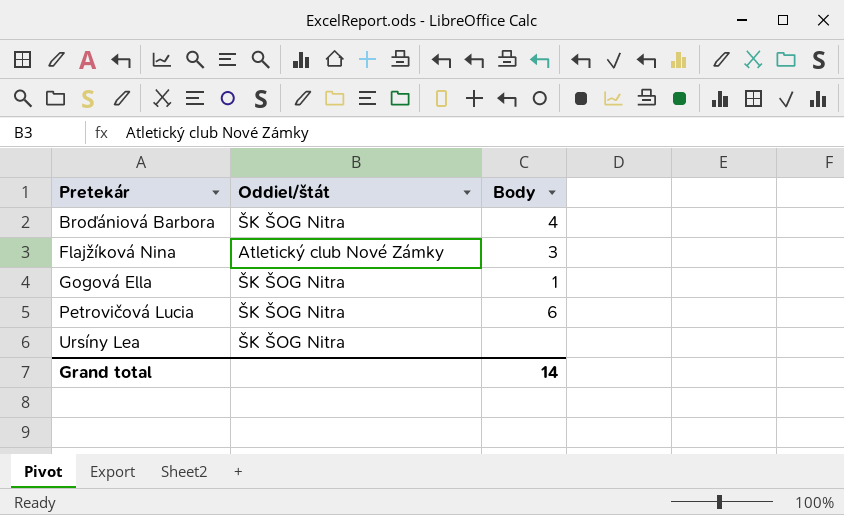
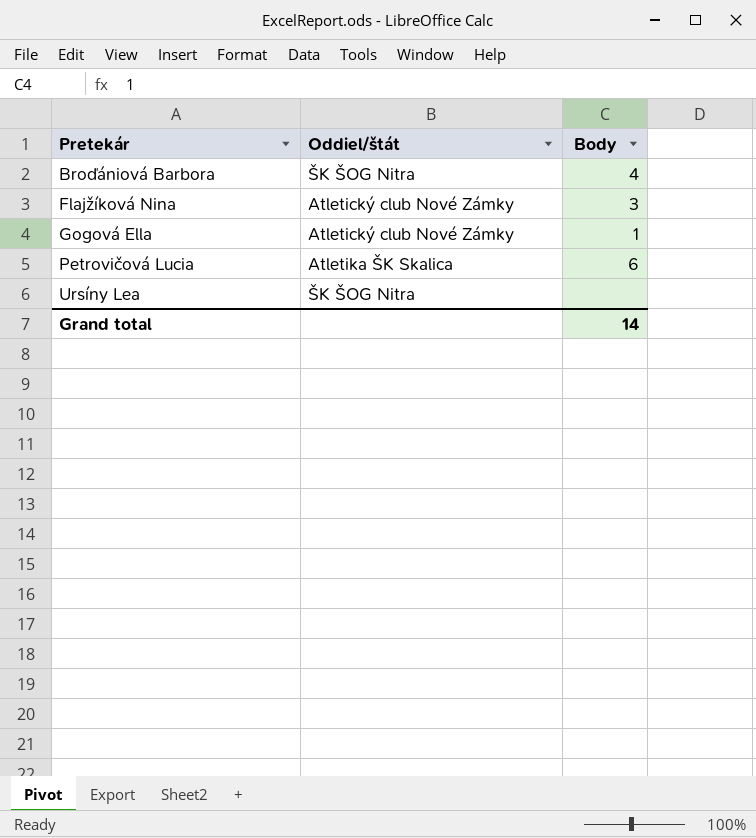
Gogová Ella | Oddiel/štát: ŠK ŠOG Nitra -> Atletický club Nové Zámky
Petrovičová Lucia | Oddiel/štát: ŠK ŠOG Nitra -> Atletika ŠK Skalica

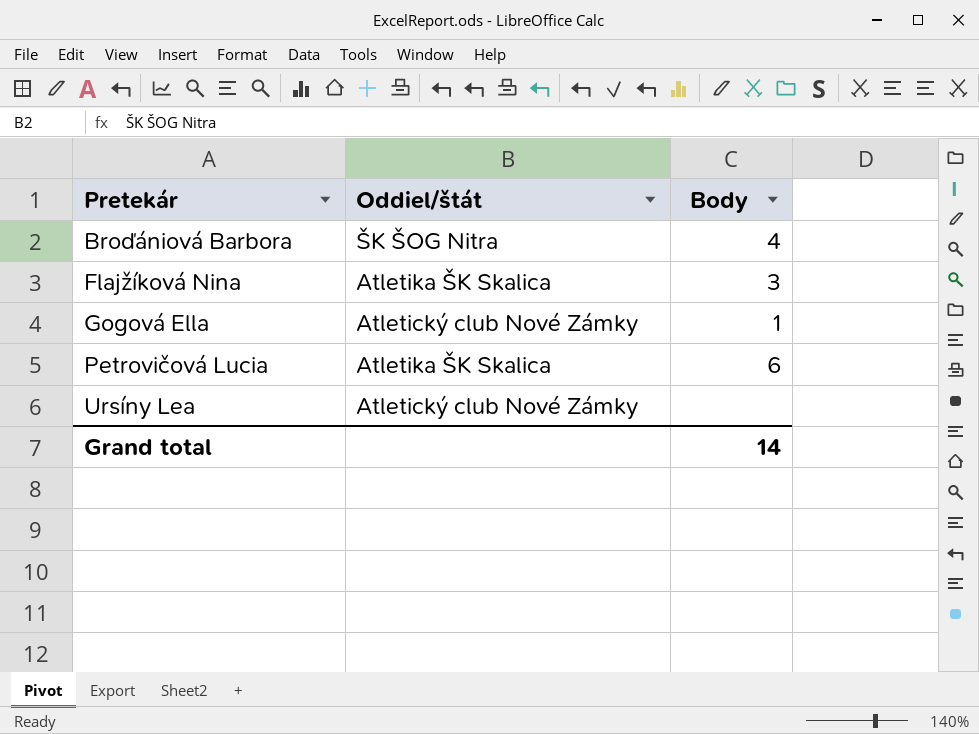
Flajžíková Nina | Oddiel/štát: Atletický club Nové Zámky -> Atletika ŠK Skalica
Ursíny Lea | Oddiel/štát: ŠK ŠOG Nitra -> Atletický club Nové Zámky

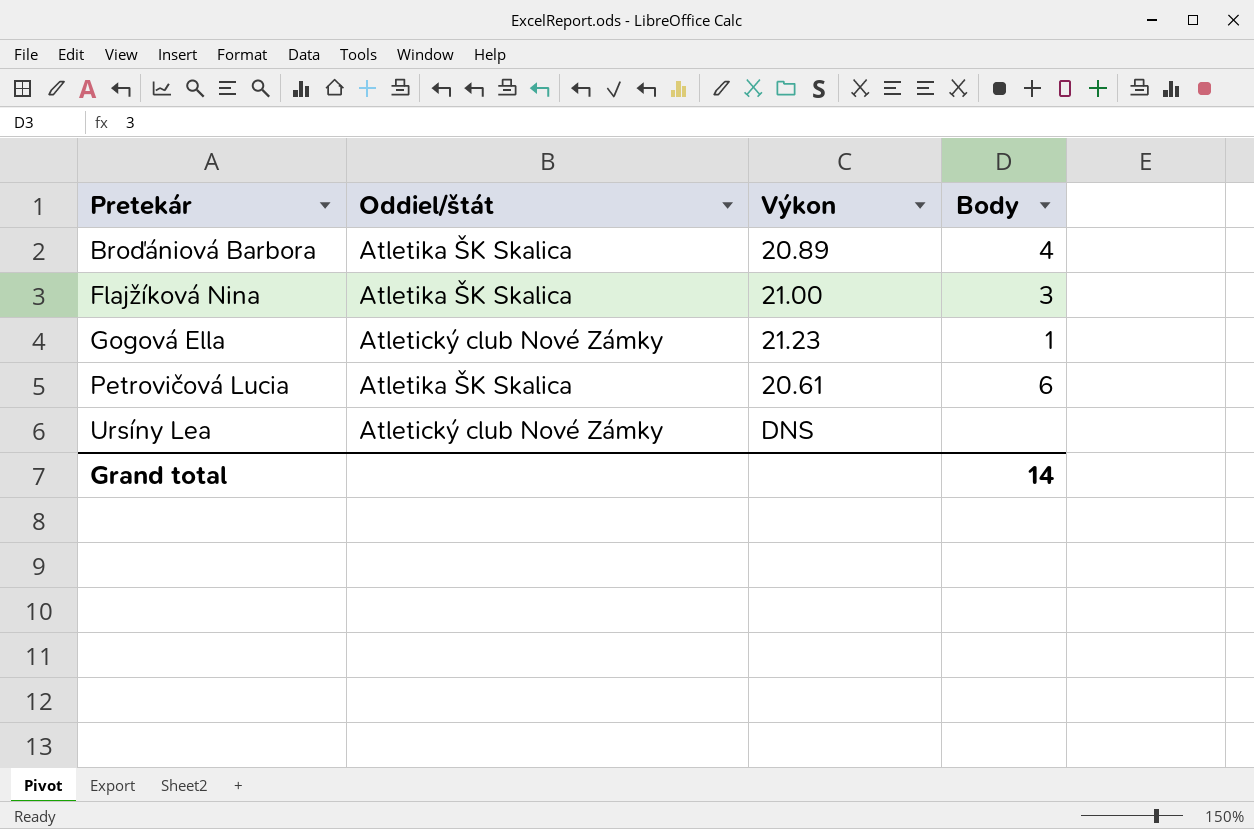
column Výkon | position: none -> 3
Broďániová Barbora | Oddiel/štát: ŠK ŠOG Nitra -> Atletika ŠK Skalica

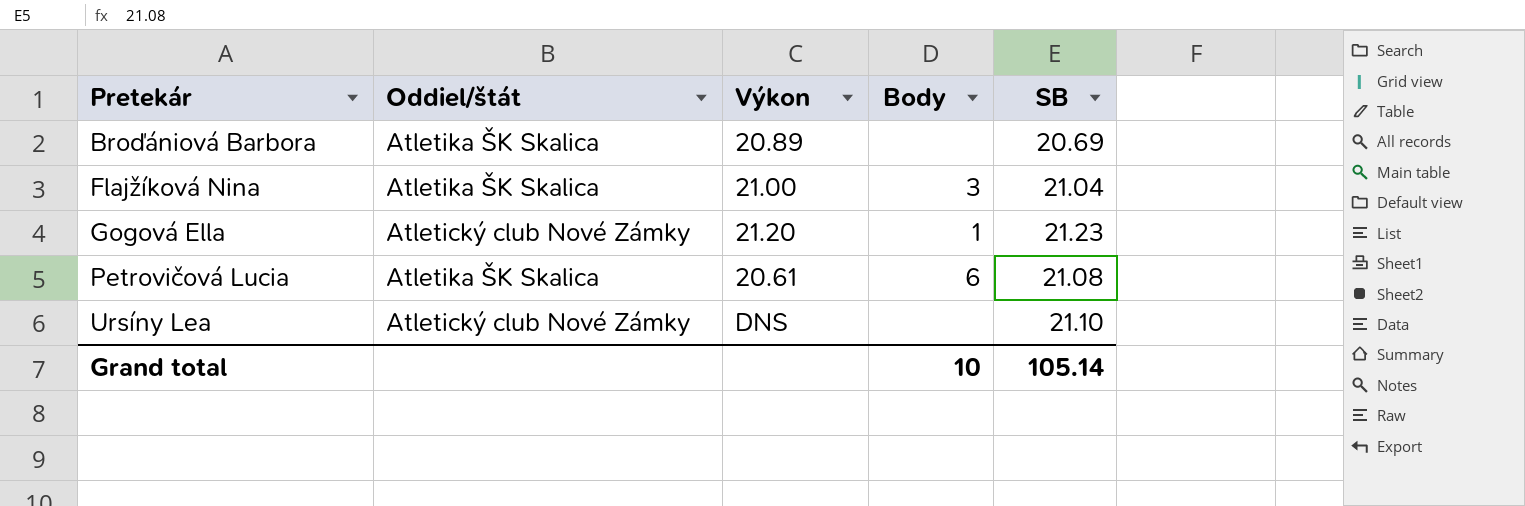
column SB | position: none -> 5
Broďániová Barbora | Body: 4 -> none
Gogová Ella | Výkon: 21.23 -> 21.20
Grand total | Body: 14 -> 10

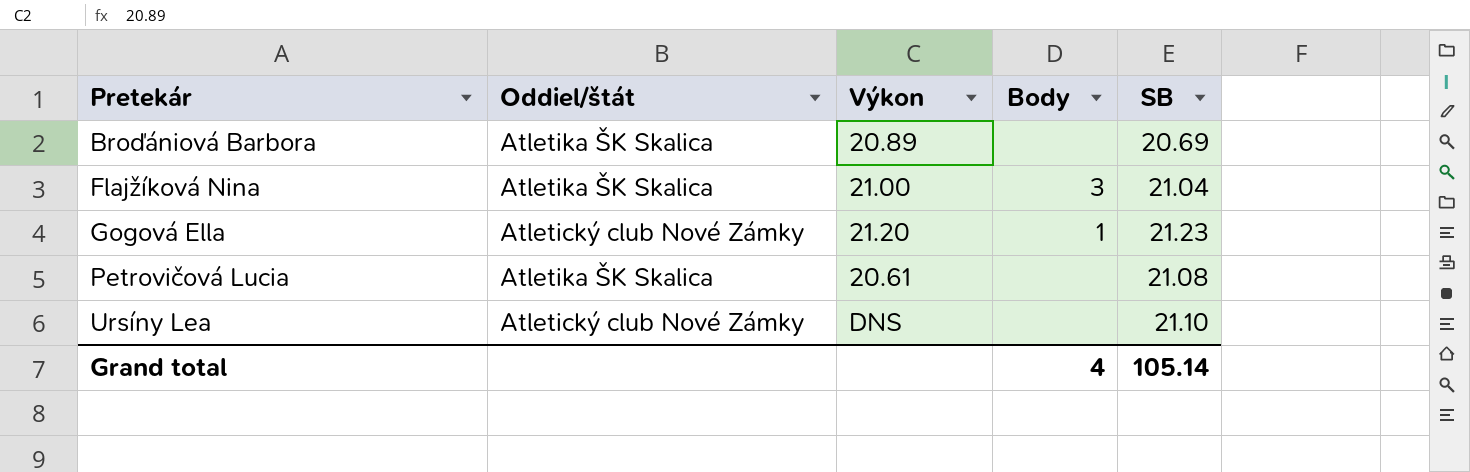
Petrovičová Lucia | Body: 6 -> none
Grand total | Body: 10 -> 4

